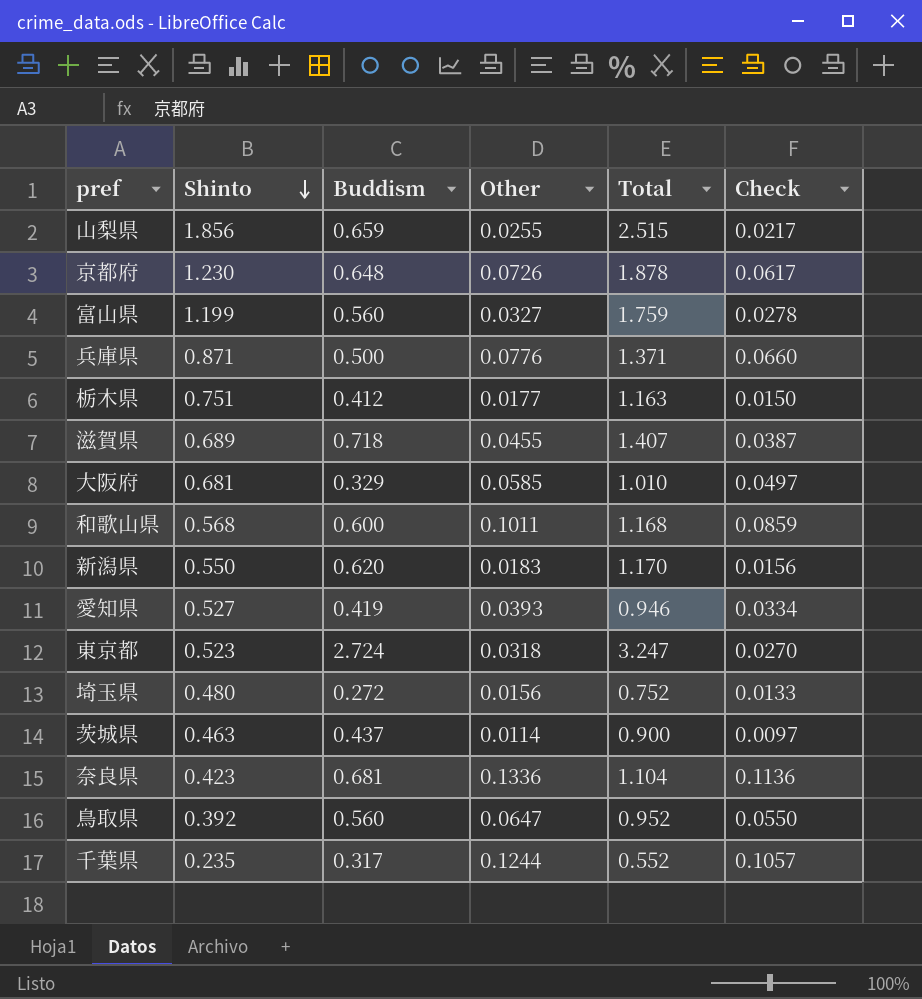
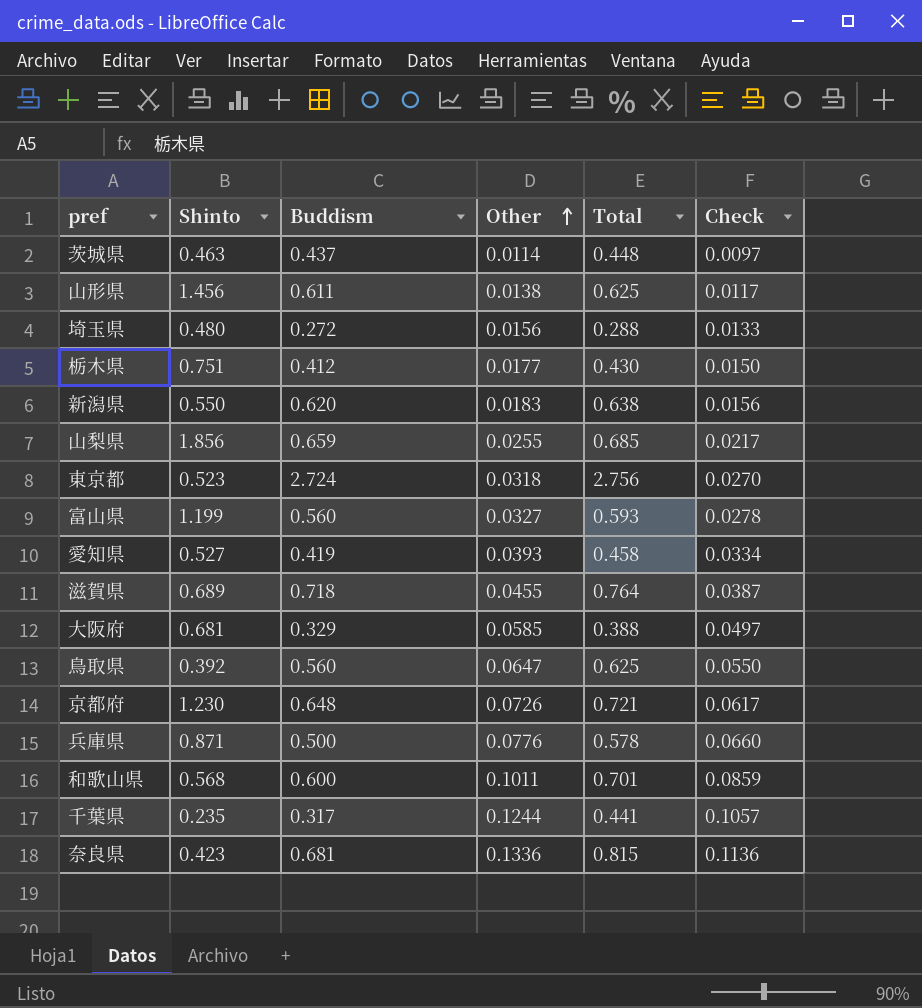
row order: Shinto descending -> Other ascending
column Total | formula: [Shinto] + [Buddism] -> [Buddism] + [Other]
row 山形県: none -> 1.456 | 0.611 | 0.0138 | 0.625 | 0.0117

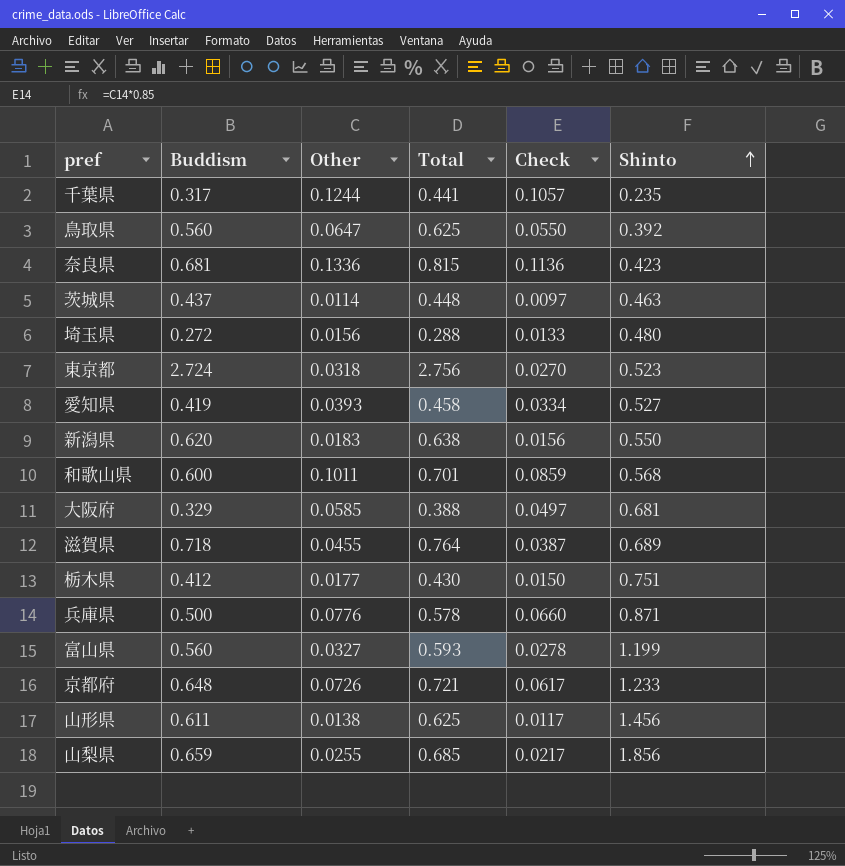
row order: Other ascending -> Shinto ascending
column Shinto | position: 2 -> 6
京都府 | Shinto: 1.230 -> 1.233

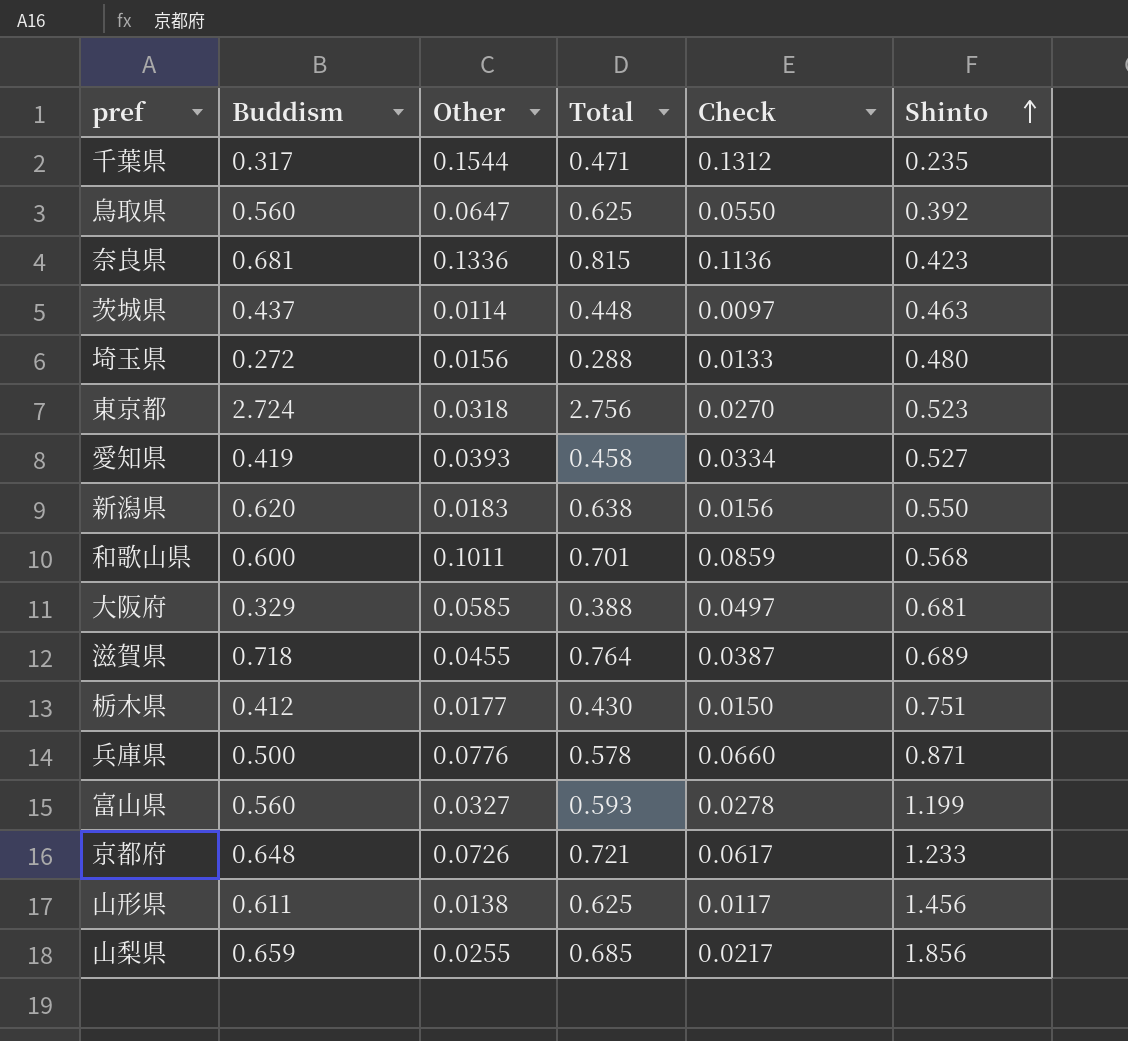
千葉県 | Other: 0.1244 -> 0.1544
千葉県 | Total: 0.441 -> 0.471
千葉県 | Check: 0.1057 -> 0.1312

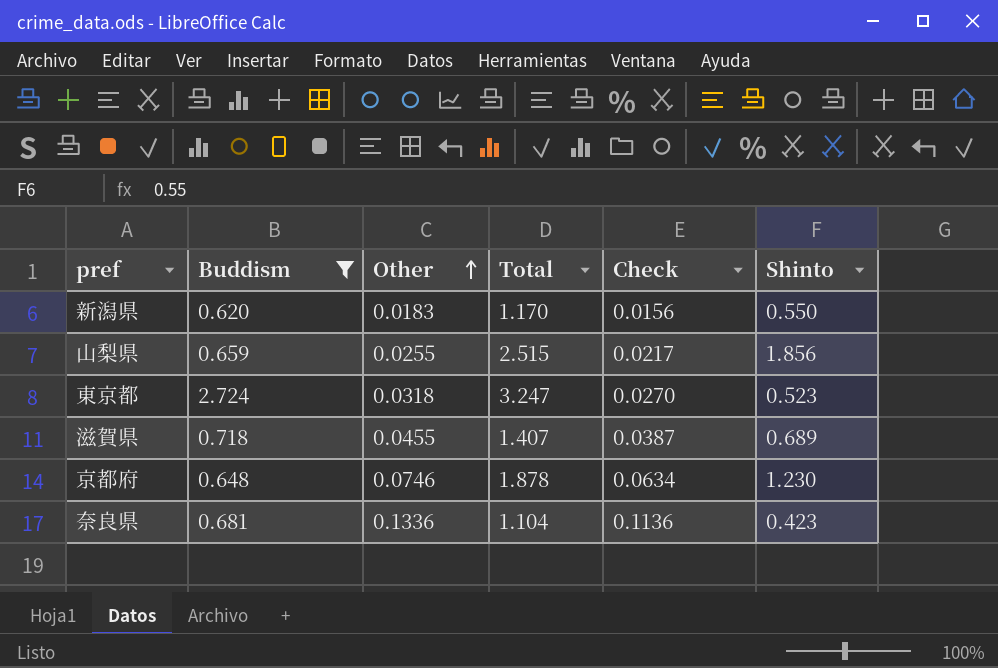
filter: none -> Buddism >= 0.620
row order: Shinto ascending -> Other ascending
column Total | formula: [Buddism] + [Other] -> [Buddism] + [Shinto]
京都府 | Other: 0.0726 -> 0.0746
京都府 | Check: 0.0617 -> 0.0634
京都府 | Shinto: 1.233 -> 1.230

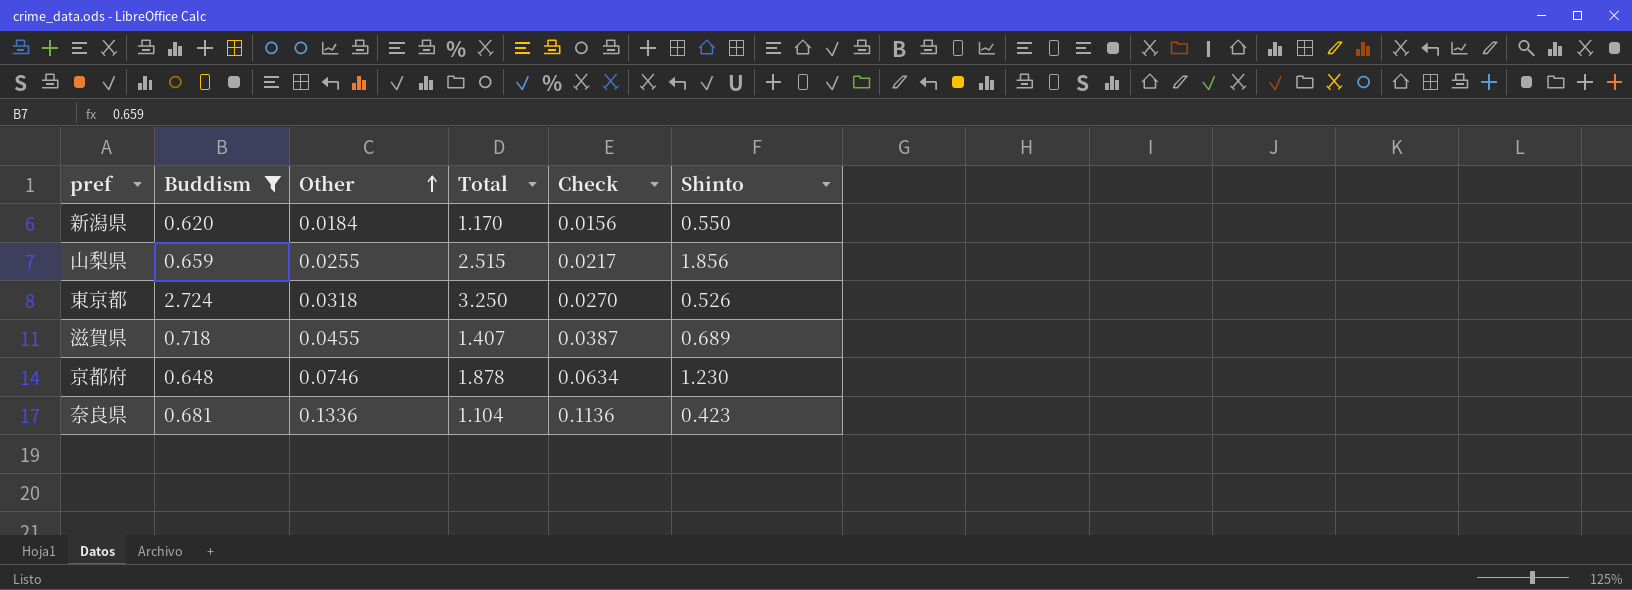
新潟県 | Other: 0.0183 -> 0.0184
東京都 | Total: 3.247 -> 3.250
東京都 | Shinto: 0.523 -> 0.526

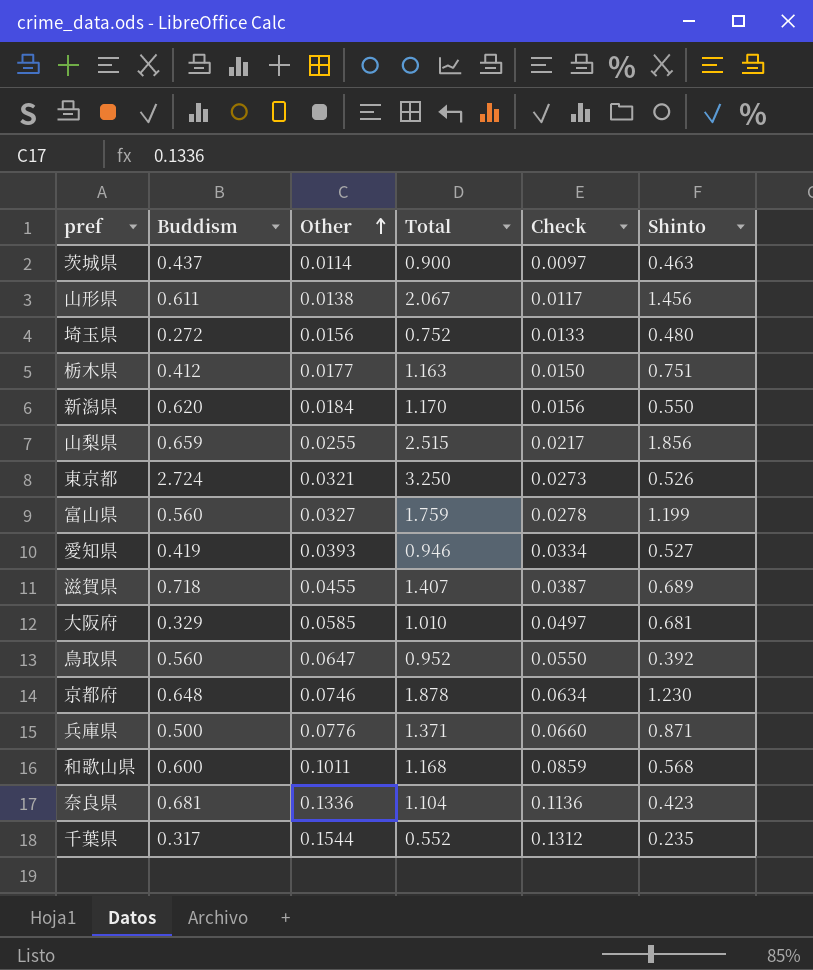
filter: Buddism >= 0.620 -> none
東京都 | Other: 0.0318 -> 0.0321
東京都 | Check: 0.0270 -> 0.0273

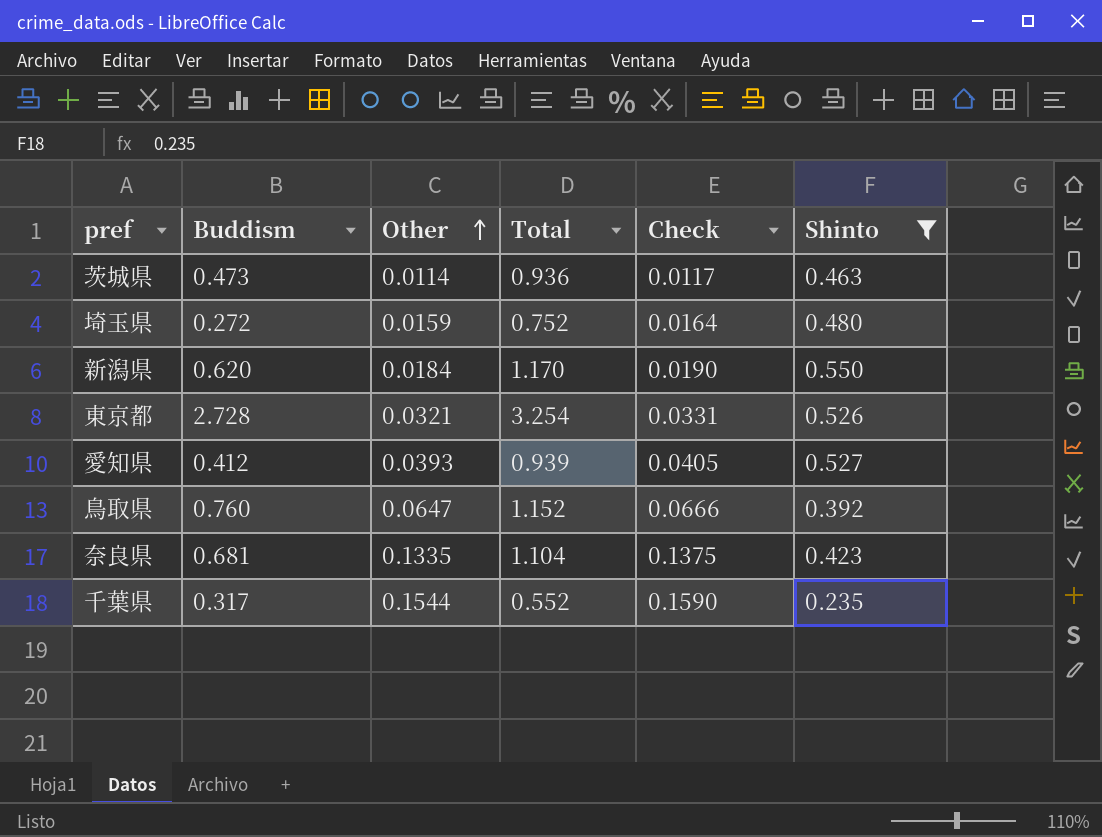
filter: none -> Shinto <= 0.550
column Check | formula: [Other] * 0.85 -> [Other] * 1.03
茨城県 | Buddism: 0.437 -> 0.473
茨城県 | Total: 0.900 -> 0.936
埼玉県 | Other: 0.0156 -> 0.0159
東京都 | Buddism: 2.724 -> 2.728
東京都 | Total: 3.250 -> 3.254
愛知県 | Buddism: 0.419 -> 0.412
愛知県 | Total: 0.946 -> 0.939
鳥取県 | Buddism: 0.560 -> 0.760
鳥取県 | Total: 0.952 -> 1.152
奈良県 | Other: 0.1336 -> 0.1335

